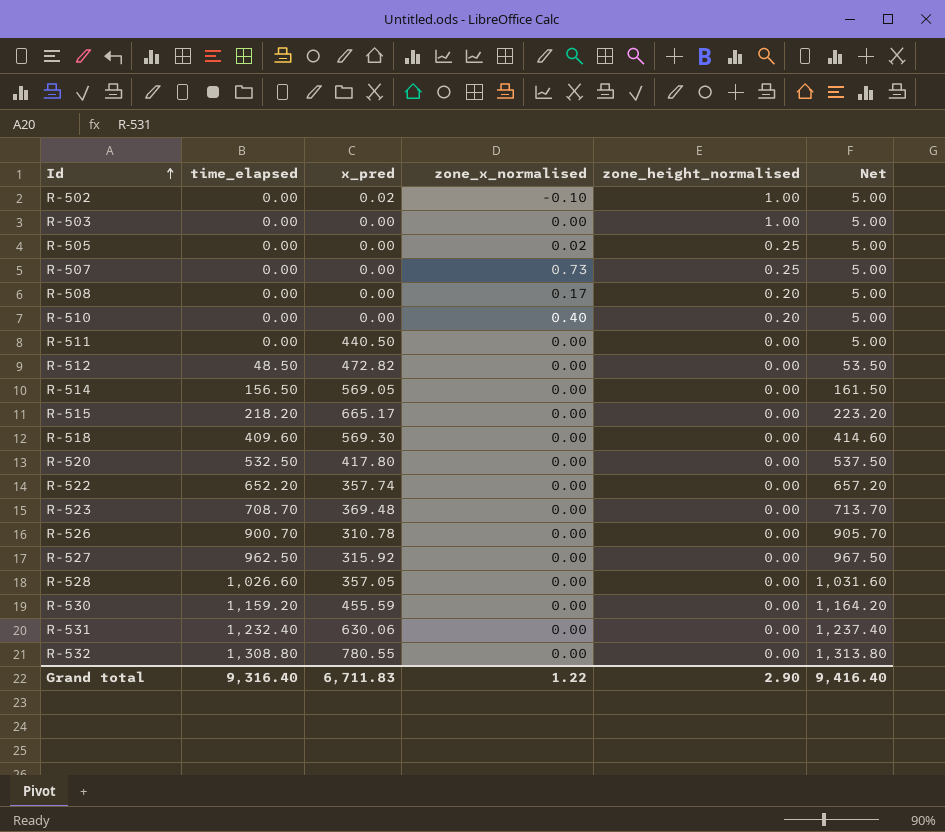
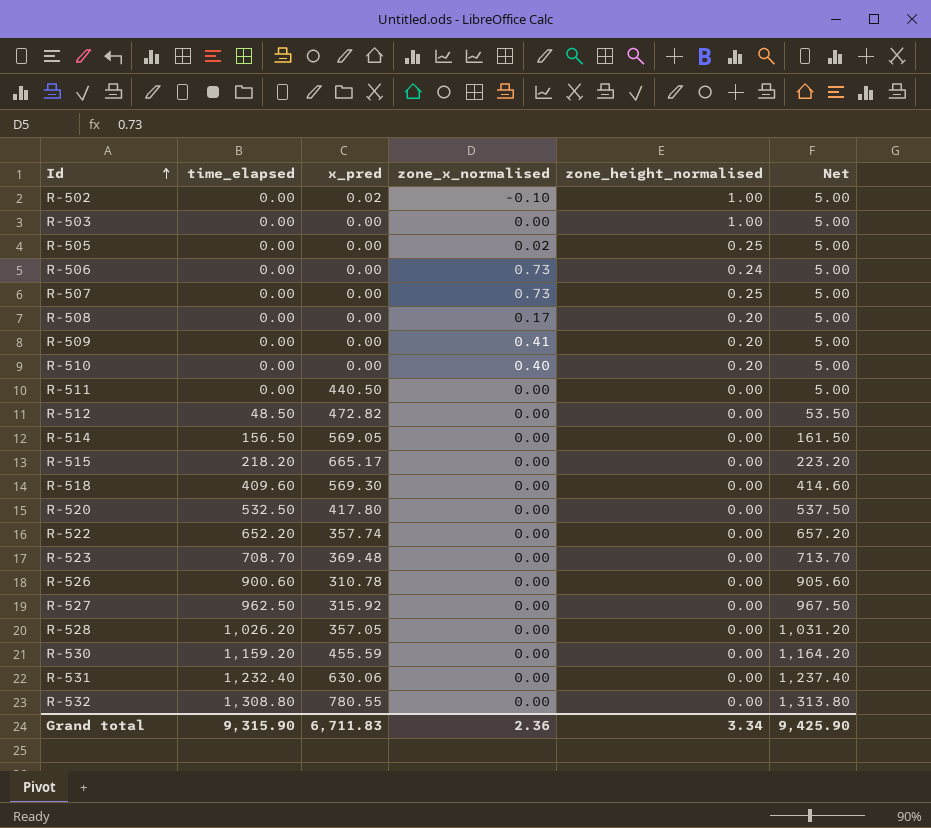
row R-506: none -> 0.00 | 0.00 | 0.73 | 0.24 | 5.00
row R-509: none -> 0.00 | 0.00 | 0.41 | 0.20 | 5.00
R-526 | time_elapsed: 900.70 -> 900.60
R-526 | Net: 905.70 -> 905.60
R-528 | time_elapsed: 1,026.60 -> 1,026.20
R-528 | Net: 1,031.60 -> 1,031.20
Grand total | time_elapsed: 9,316.40 -> 9,315.90
Grand total | zone_x_normalised: 1.22 -> 2.36
Grand total | zone_height_normalised: 2.90 -> 3.34
Grand total | Net: 9,416.40 -> 9,425.90

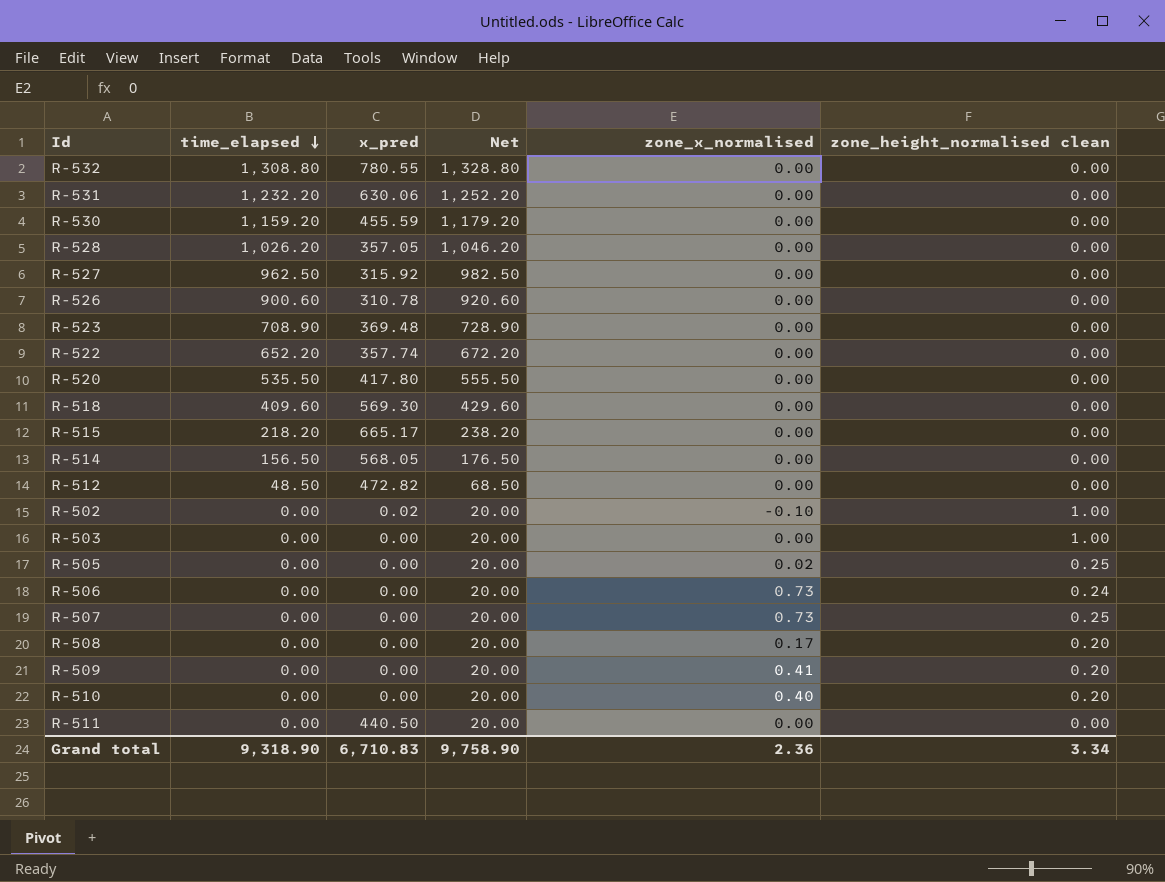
row order: Id ascending -> time_elapsed descending
column Net | formula: [time_elapsed] + 5 -> [time_elapsed] + 20
column Net | position: 6 -> 4
column name: zone_height_normalised -> zone_height_normalised clean
R-531 | time_elapsed: 1,232.40 -> 1,232.20
R-523 | time_elapsed: 708.70 -> 708.90
R-520 | time_elapsed: 532.50 -> 535.50
R-514 | x_pred: 569.05 -> 568.05
Grand total | time_elapsed: 9,315.90 -> 9,318.90
Grand total | x_pred: 6,711.83 -> 6,710.83
Grand total | Net: 9,425.90 -> 9,758.90

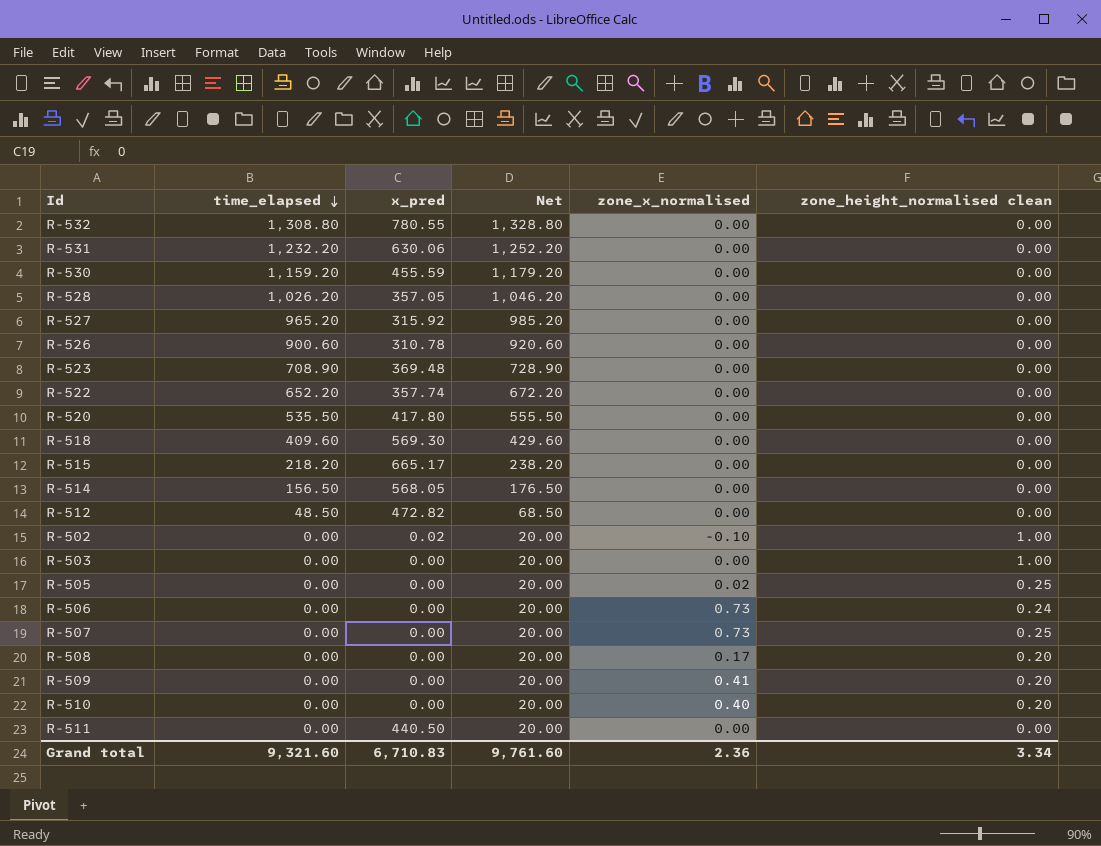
R-527 | time_elapsed: 962.50 -> 965.20
R-527 | Net: 982.50 -> 985.20
Grand total | time_elapsed: 9,318.90 -> 9,321.60
Grand total | Net: 9,758.90 -> 9,761.60

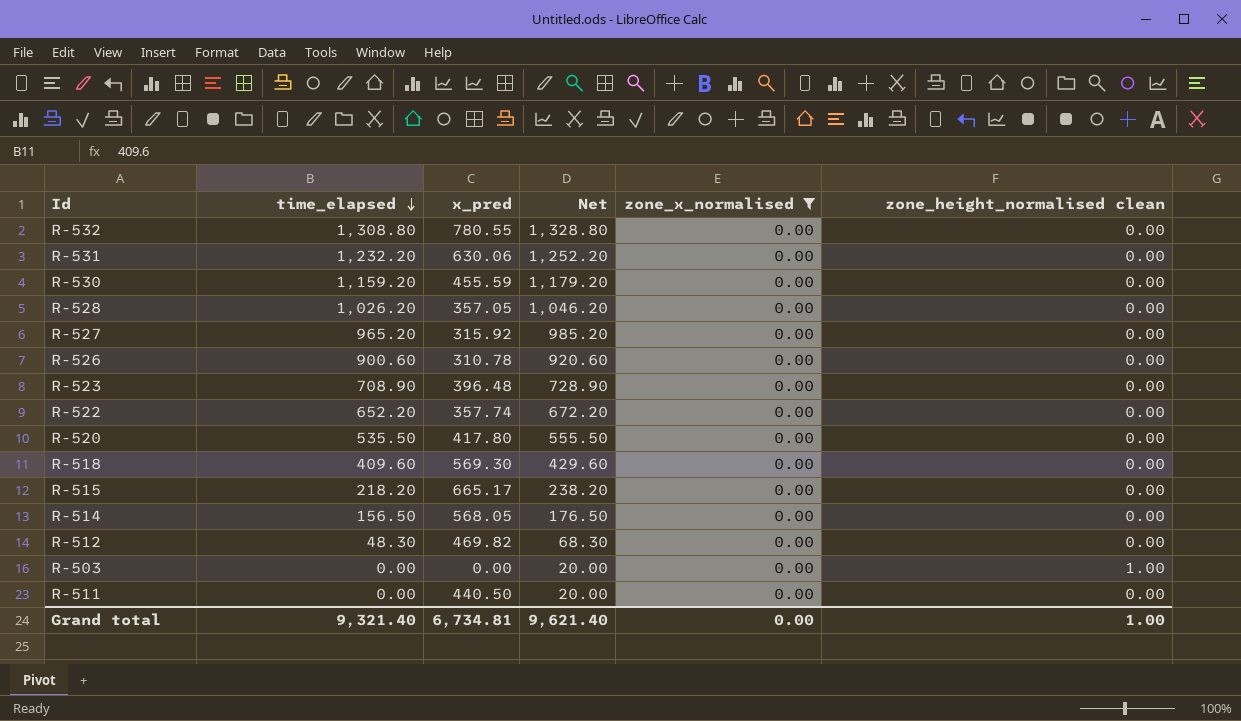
filter: none -> zone_x_normalised = 0.00
R-523 | x_pred: 369.48 -> 396.48
R-512 | time_elapsed: 48.50 -> 48.30
R-512 | x_pred: 472.82 -> 469.82
R-512 | Net: 68.50 -> 68.30
Grand total | time_elapsed: 9,321.60 -> 9,321.40
Grand total | x_pred: 6,710.83 -> 6,734.81
Grand total | Net: 9,761.60 -> 9,621.40
Grand total | zone_x_normalised: 2.36 -> 0.00
Grand total | zone_height_normalised clean: 3.34 -> 1.00

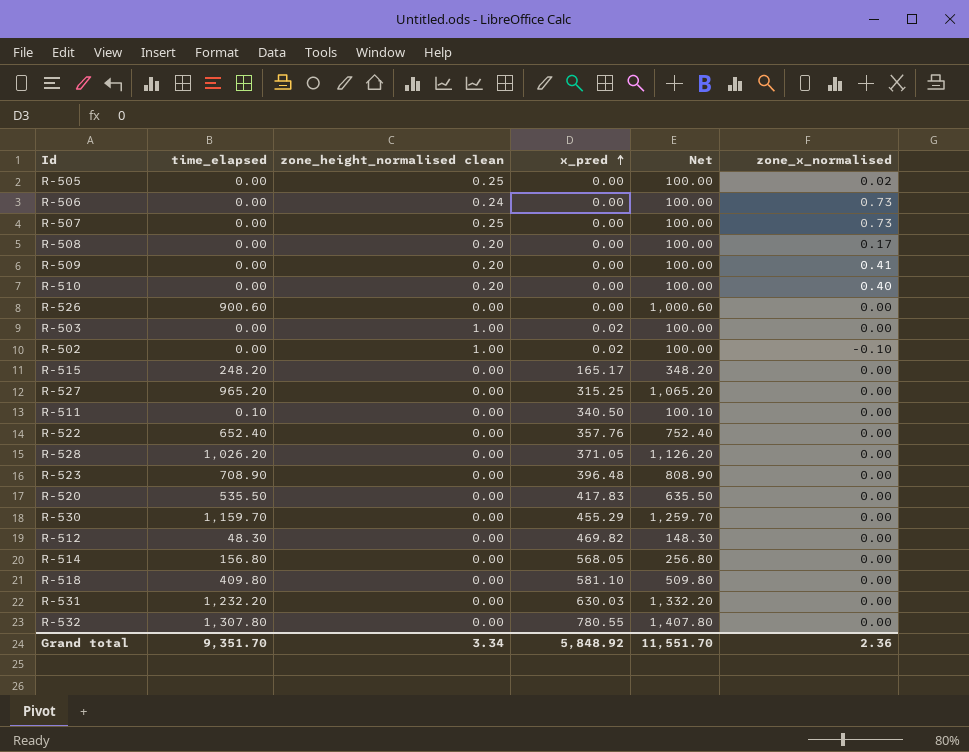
filter: zone_x_normalised = 0.00 -> none
row order: time_elapsed descending -> x_pred ascending
column zone_height_normalised clean | position: 6 -> 3
column Net | formula: [time_elapsed] + 20 -> [time_elapsed] + 100
R-526 | x_pred: 310.78 -> 0.00
R-503 | x_pred: 0.00 -> 0.02
R-515 | time_elapsed: 218.20 -> 248.20
R-515 | x_pred: 665.17 -> 165.17
R-527 | x_pred: 315.92 -> 315.25
R-511 | time_elapsed: 0.00 -> 0.10
R-511 | x_pred: 440.50 -> 340.50
R-522 | time_elapsed: 652.20 -> 652.40
R-522 | x_pred: 357.74 -> 357.76
R-528 | x_pred: 357.05 -> 371.05
R-520 | x_pred: 417.80 -> 417.83
R-530 | time_elapsed: 1,159.20 -> 1,159.70
R-530 | x_pred: 455.59 -> 455.29
R-514 | time_elapsed: 156.50 -> 156.80
R-518 | time_elapsed: 409.60 -> 409.80
R-518 | x_pred: 569.30 -> 581.10
R-531 | x_pred: 630.06 -> 630.03
R-532 | time_elapsed: 1,308.80 -> 1,307.80
Grand total | time_elapsed: 9,321.40 -> 9,351.70
Grand total | zone_height_normalised clean: 1.00 -> 3.34
Grand total | x_pred: 6,734.81 -> 5,848.92
Grand total | Net: 9,621.40 -> 11,551.70
Grand total | zone_x_normalised: 0.00 -> 2.36

